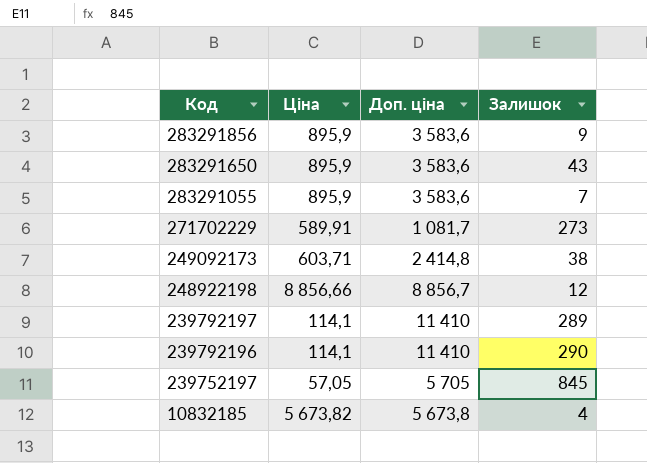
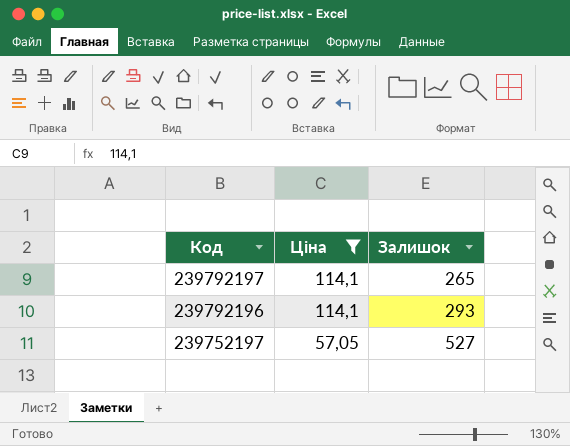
filter: none -> Ціна <= 114,1
column Доп. ціна | position: 3 -> none
239792197 | Залишок: 289 -> 265
239792196 | Залишок: 290 -> 293
239752197 | Залишок: 845 -> 527

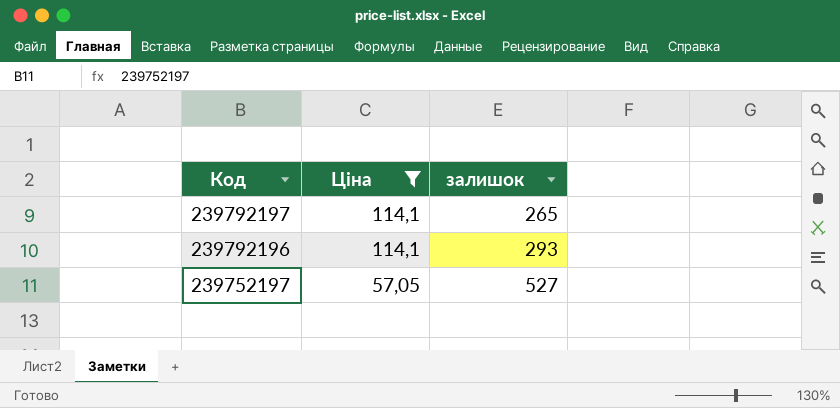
column name: Залишок -> залишок

